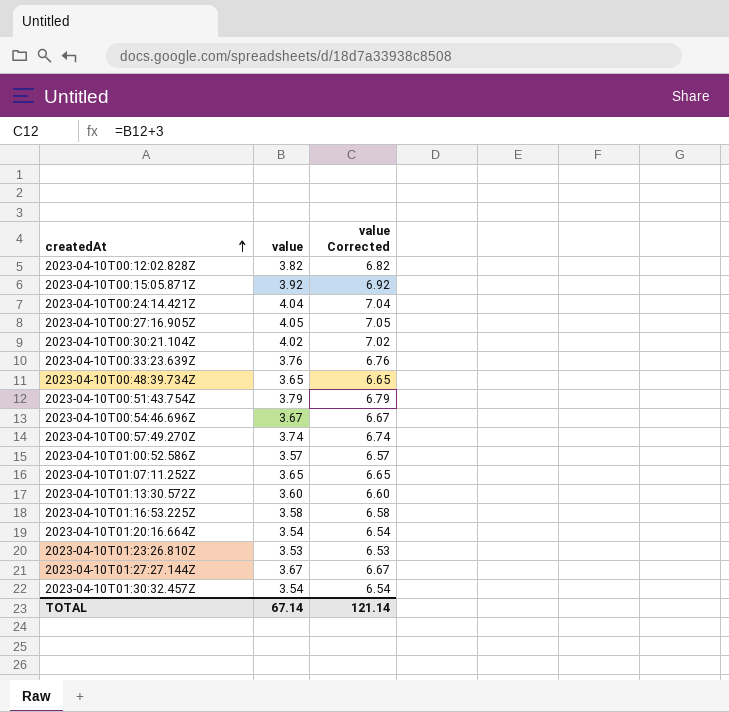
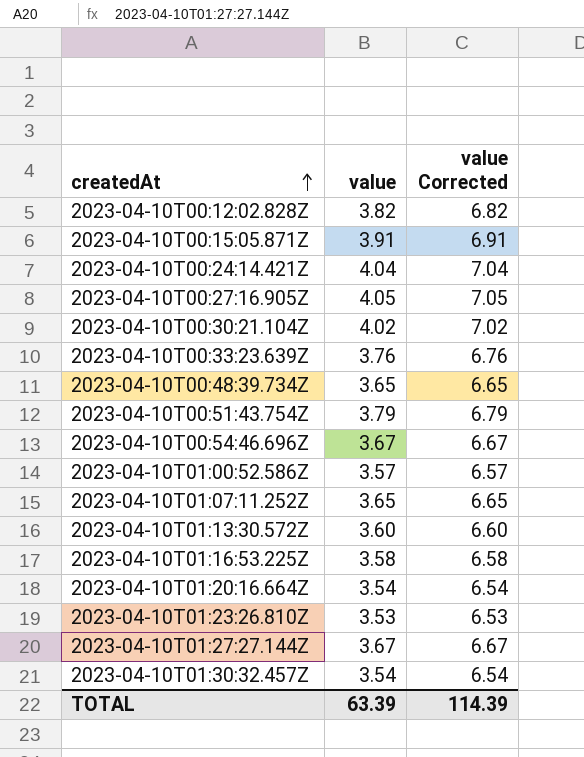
row 2023-04-10T00:57:49.270Z: 3.74 | 6.74 -> none
2023-04-10T00:15:05.871Z | value: 3.92 -> 3.91
2023-04-10T00:15:05.871Z | value Corrected: 6.92 -> 6.91
TOTAL | value: 67.14 -> 63.39
TOTAL | value Corrected: 121.14 -> 114.39

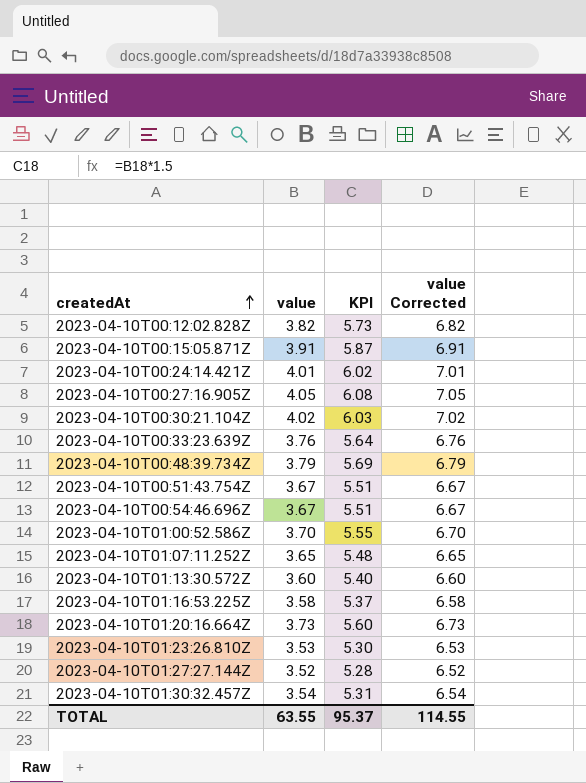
column KPI | formula: none -> [value] * 1.5
2023-04-10T00:24:14.421Z | value: 4.04 -> 4.01
2023-04-10T00:24:14.421Z | value Corrected: 7.04 -> 7.01
2023-04-10T00:48:39.734Z | value: 3.65 -> 3.79
2023-04-10T00:48:39.734Z | value Corrected: 6.65 -> 6.79
2023-04-10T00:51:43.754Z | value: 3.79 -> 3.67
2023-04-10T00:51:43.754Z | value Corrected: 6.79 -> 6.67
2023-04-10T01:00:52.586Z | value: 3.57 -> 3.70
2023-04-10T01:00:52.586Z | value Corrected: 6.57 -> 6.70
2023-04-10T01:20:16.664Z | value: 3.54 -> 3.73
2023-04-10T01:20:16.664Z | value Corrected: 6.54 -> 6.73
2023-04-10T01:27:27.144Z | value: 3.67 -> 3.52
2023-04-10T01:27:27.144Z | value Corrected: 6.67 -> 6.52
TOTAL | value: 63.39 -> 63.55
TOTAL | value Corrected: 114.39 -> 114.55

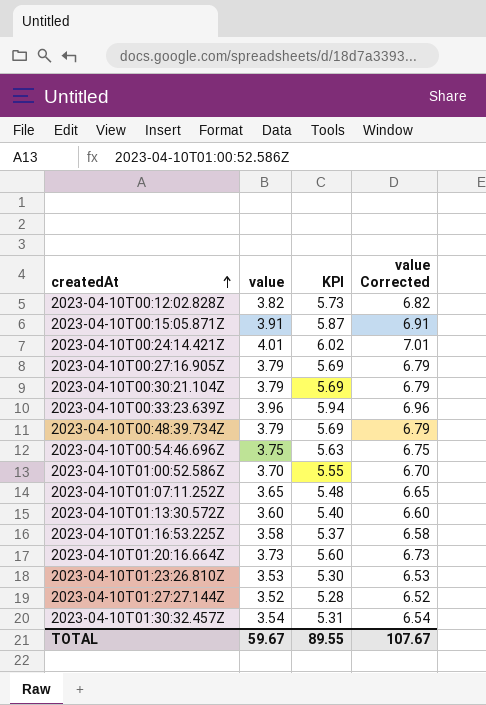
row 2023-04-10T00:51:43.754Z: 3.67 | 5.51 | 6.67 -> none
2023-04-10T00:27:16.905Z | value: 4.05 -> 3.79
2023-04-10T00:27:16.905Z | KPI: 6.08 -> 5.69
2023-04-10T00:27:16.905Z | value Corrected: 7.05 -> 6.79
2023-04-10T00:30:21.104Z | value: 4.02 -> 3.79
2023-04-10T00:30:21.104Z | KPI: 6.03 -> 5.69
2023-04-10T00:30:21.104Z | value Corrected: 7.02 -> 6.79
2023-04-10T00:33:23.639Z | value: 3.76 -> 3.96
2023-04-10T00:33:23.639Z | KPI: 5.64 -> 5.94
2023-04-10T00:33:23.639Z | value Corrected: 6.76 -> 6.96
2023-04-10T00:54:46.696Z | value: 3.67 -> 3.75
2023-04-10T00:54:46.696Z | KPI: 5.51 -> 5.63
2023-04-10T00:54:46.696Z | value Corrected: 6.67 -> 6.75
TOTAL | value: 63.55 -> 59.67
TOTAL | KPI: 95.37 -> 89.55
TOTAL | value Corrected: 114.55 -> 107.67

